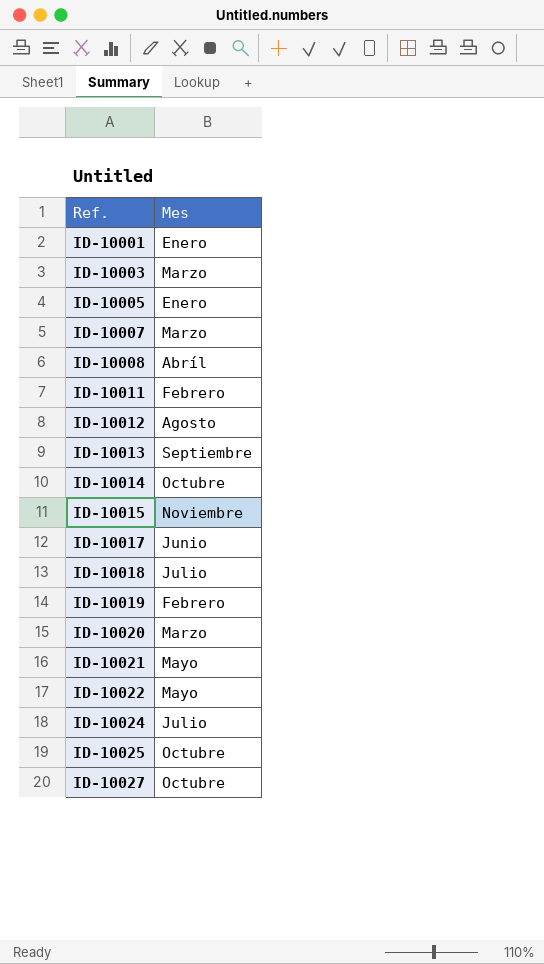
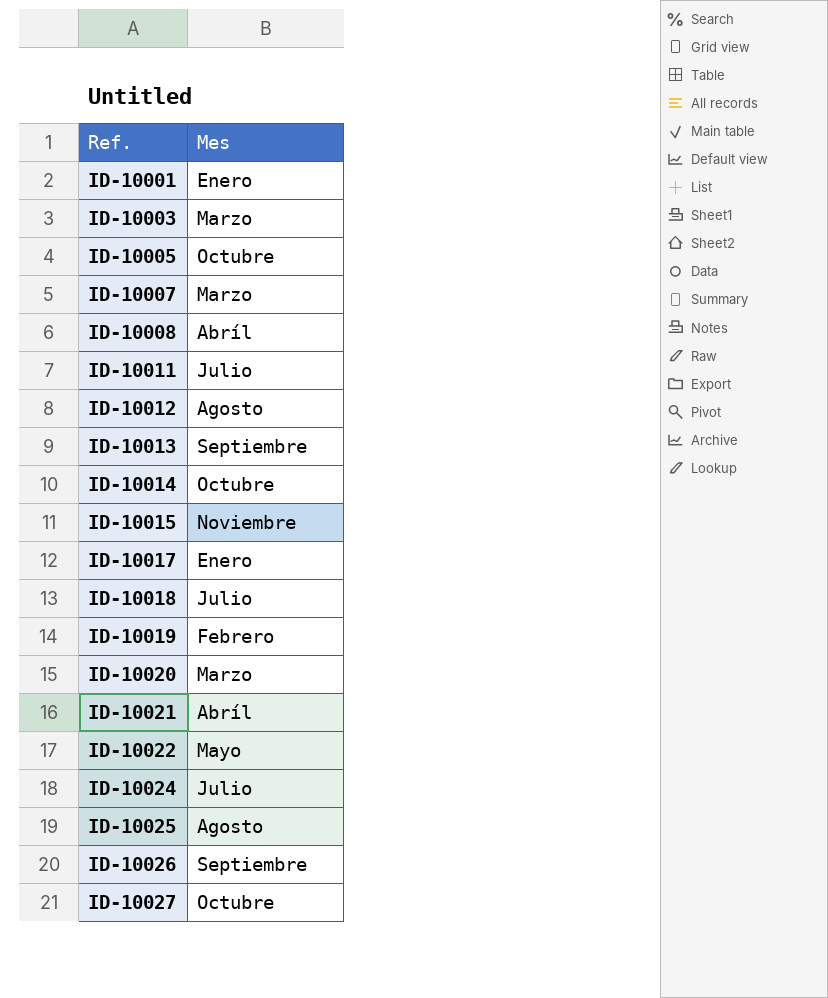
ID-10005 | Mes: Enero -> Octubre
ID-10011 | Mes: Febrero -> Julio
ID-10017 | Mes: Junio -> Enero
ID-10021 | Mes: Mayo -> Abríl
ID-10025 | Mes: Octubre -> Agosto
row ID-10026: none -> Septiembre

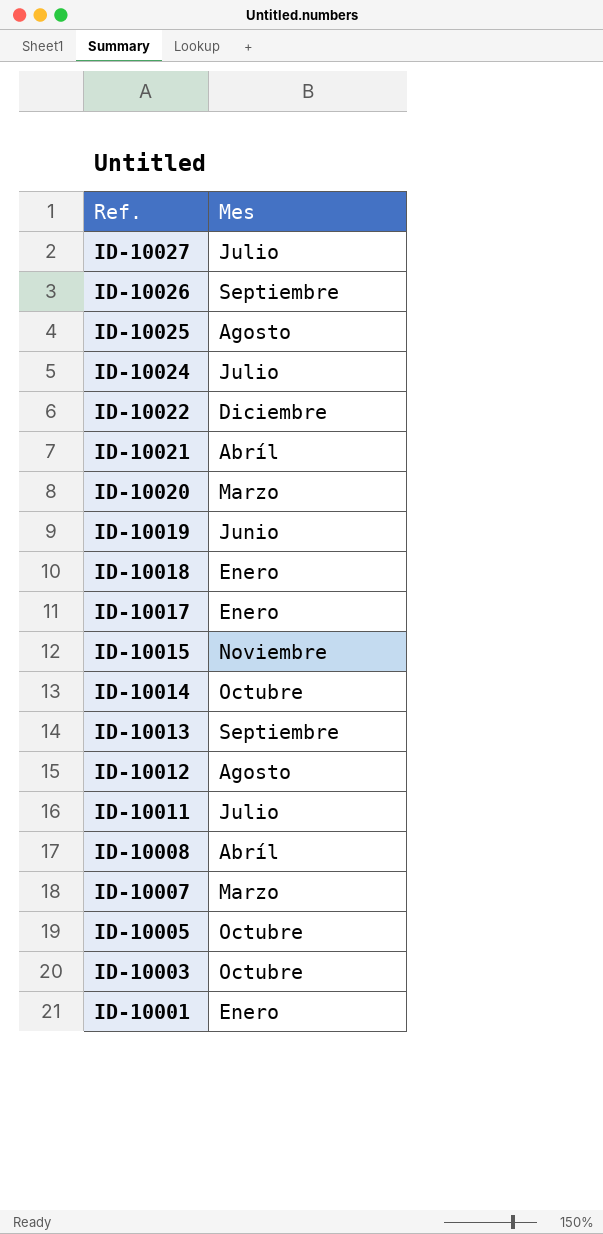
row order: Ref. ascending -> Ref. descending
ID-10027 | Mes: Octubre -> Julio
ID-10022 | Mes: Mayo -> Diciembre
ID-10019 | Mes: Febrero -> Junio
ID-10018 | Mes: Julio -> Enero
ID-10003 | Mes: Marzo -> Octubre

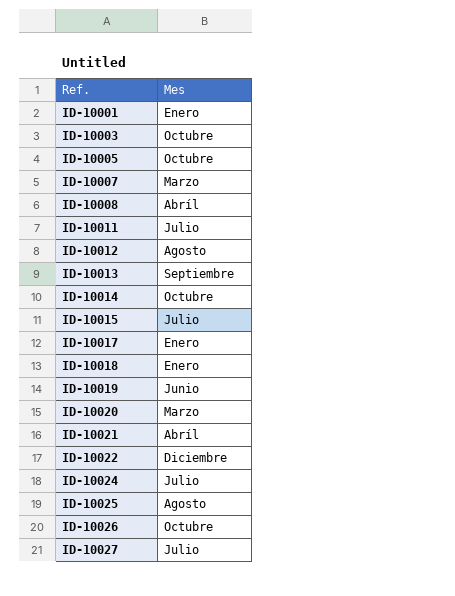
row order: Ref. descending -> Ref. ascending
ID-10015 | Mes: Noviembre -> Julio
ID-10026 | Mes: Septiembre -> Octubre

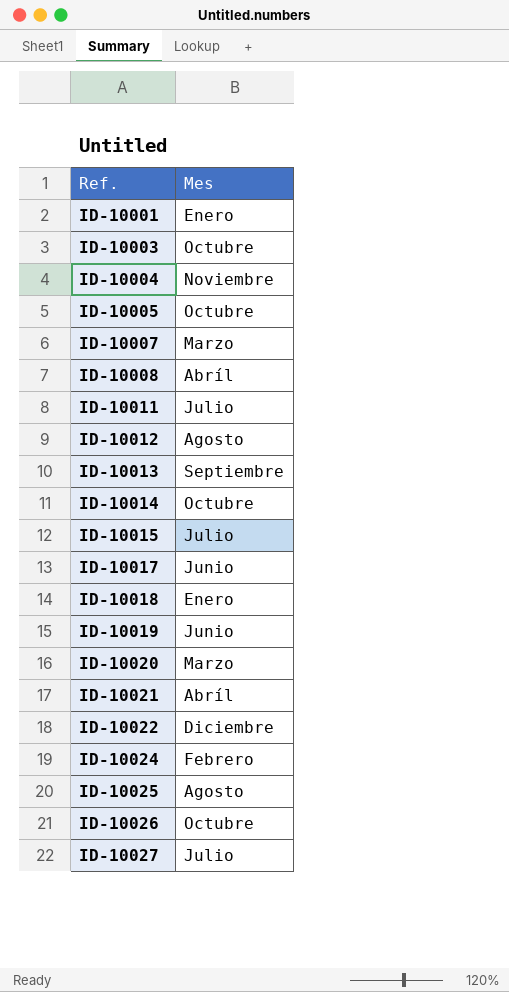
row ID-10004: none -> Noviembre
ID-10017 | Mes: Enero -> Junio
ID-10024 | Mes: Julio -> Febrero

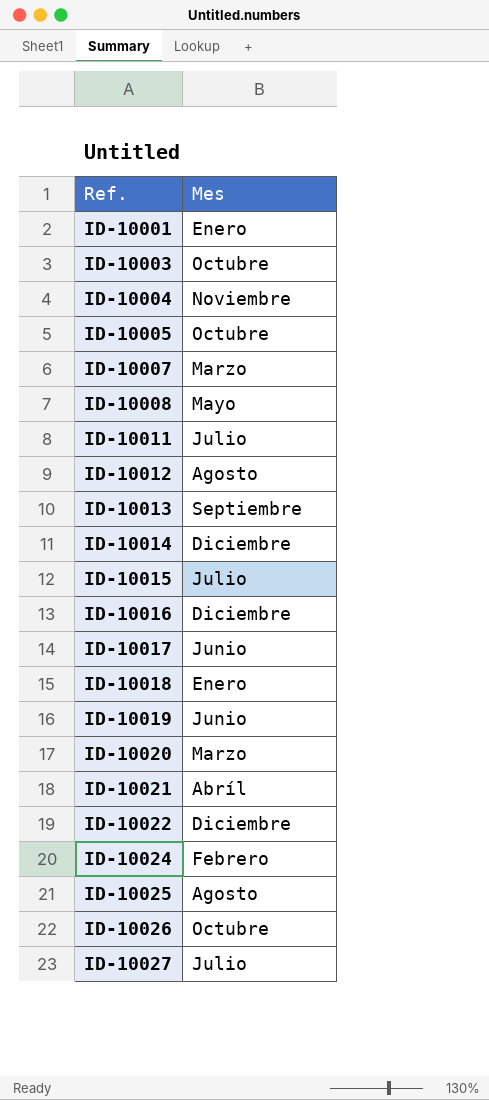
ID-10008 | Mes: Abríl -> Mayo
ID-10014 | Mes: Octubre -> Diciembre
row ID-10016: none -> Diciembre

